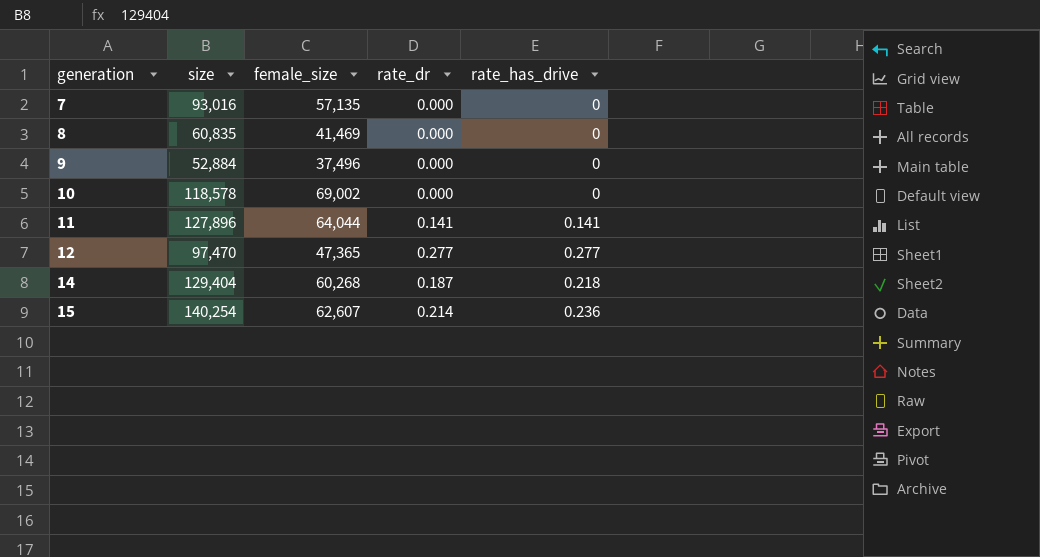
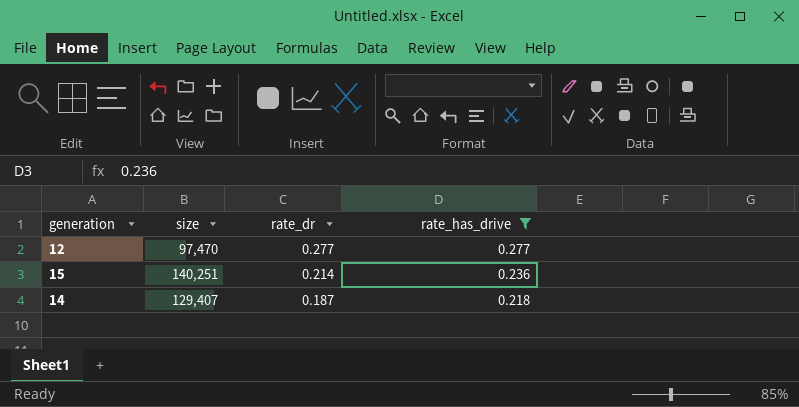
filter: none -> rate_has_drive >= 0.218
row order: generation ascending -> rate_dr descending
column female_size | position: 3 -> none
15 | size: 140,254 -> 140,251
14 | size: 129,404 -> 129,407

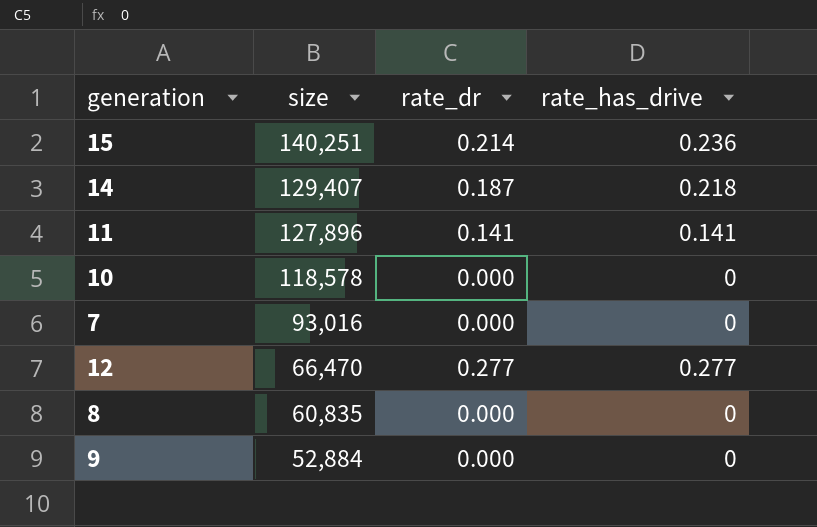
filter: rate_has_drive >= 0.218 -> none
row order: rate_dr descending -> size descending
12 | size: 97,470 -> 66,470

